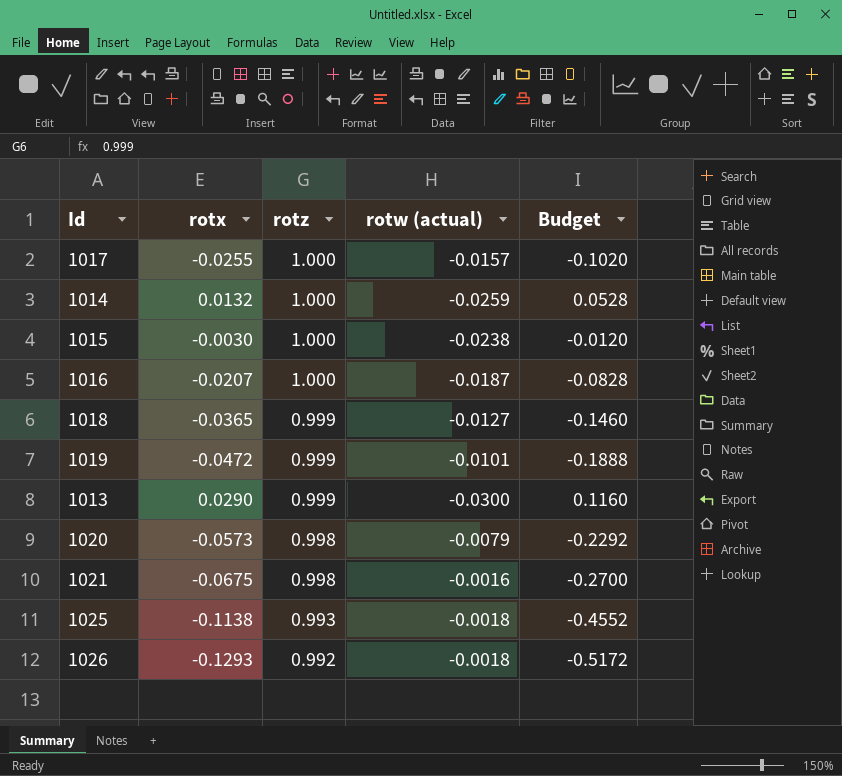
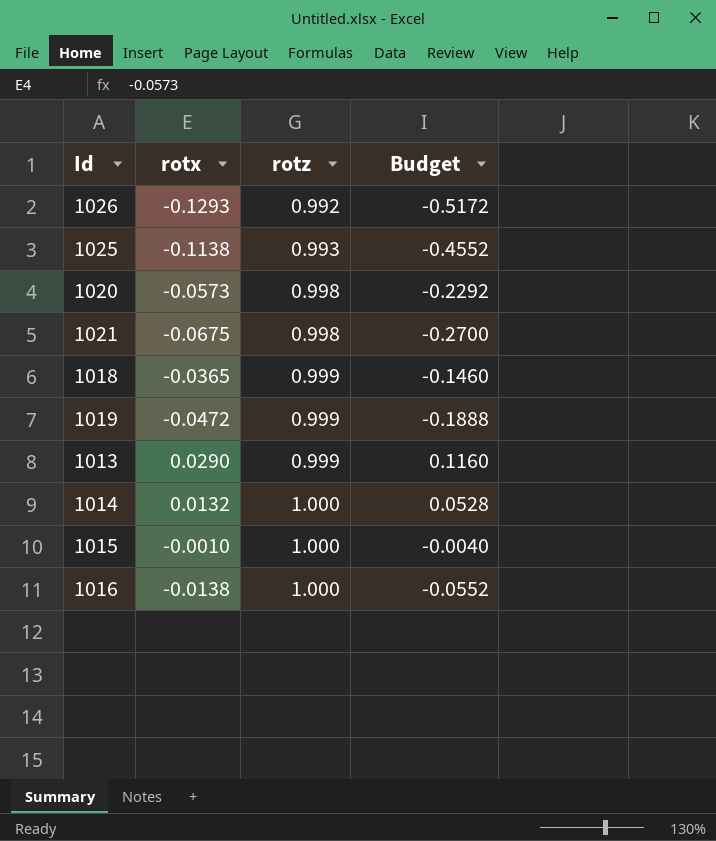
row order: rotz descending -> rotz ascending
column rotw (actual) | position: 4 -> none
row 1017: -0.0255 | 1.000 | -0.0157 | -0.1020 -> none
1015 | rotx: -0.0030 -> -0.0010
1015 | Budget: -0.0120 -> -0.0040
1016 | rotx: -0.0207 -> -0.0138
1016 | Budget: -0.0828 -> -0.0552

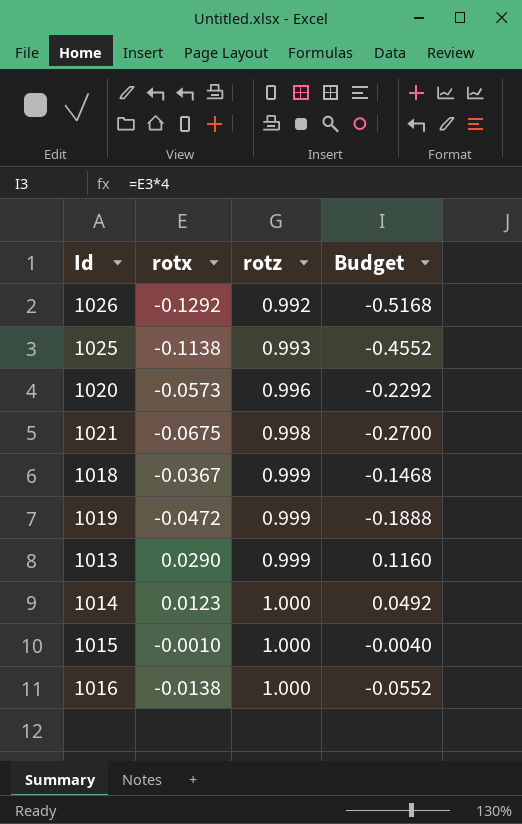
1026 | rotx: -0.1293 -> -0.1292
1026 | Budget: -0.5172 -> -0.5168
1020 | rotz: 0.998 -> 0.996
1018 | rotx: -0.0365 -> -0.0367
1018 | Budget: -0.1460 -> -0.1468
1014 | rotx: 0.0132 -> 0.0123
1014 | Budget: 0.0528 -> 0.0492

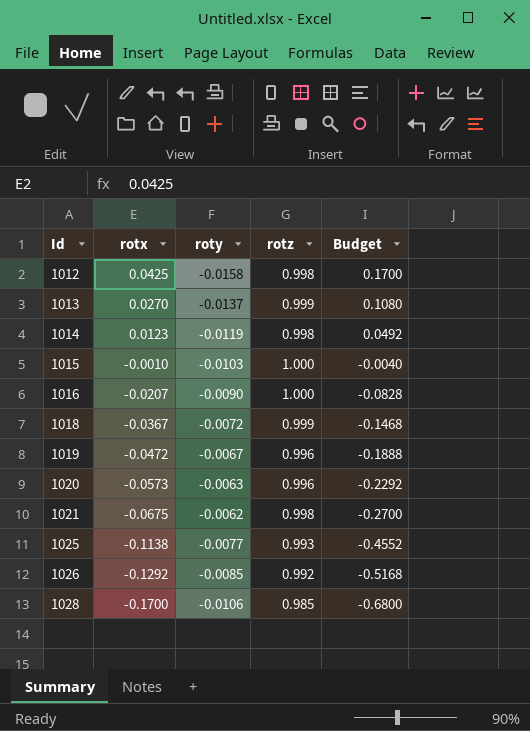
row order: rotz ascending -> Id ascending
column roty | position: none -> 3
row 1012: none -> 0.0425 | -0.0158 | 0.998 | 0.1700
1013 | rotx: 0.0290 -> 0.0270
1013 | Budget: 0.1160 -> 0.1080
1014 | rotz: 1.000 -> 0.998
1016 | rotx: -0.0138 -> -0.0207
1016 | Budget: -0.0552 -> -0.0828
1019 | rotz: 0.999 -> 0.996
row 1028: none -> -0.1700 | -0.0106 | 0.985 | -0.6800

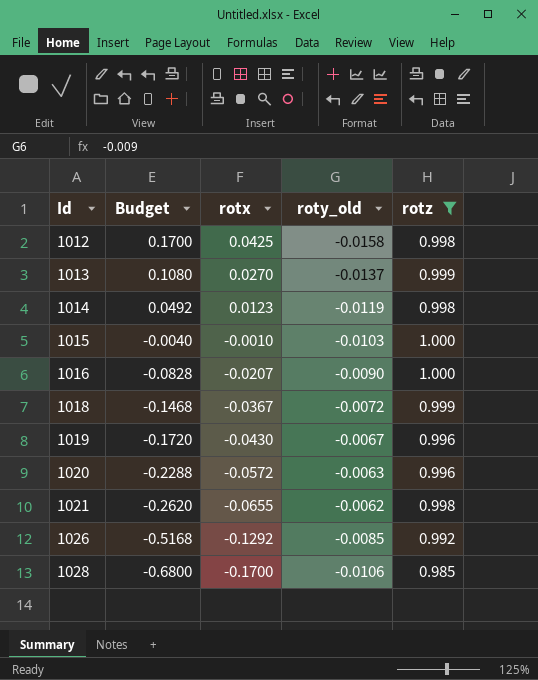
filter: none -> rotz != 0.993
column Budget | position: 5 -> 2
column name: roty -> roty_old
1019 | Budget: -0.1888 -> -0.1720
1019 | rotx: -0.0472 -> -0.0430
1020 | Budget: -0.2292 -> -0.2288
1020 | rotx: -0.0573 -> -0.0572
1021 | Budget: -0.2700 -> -0.2620
1021 | rotx: -0.0675 -> -0.0655

